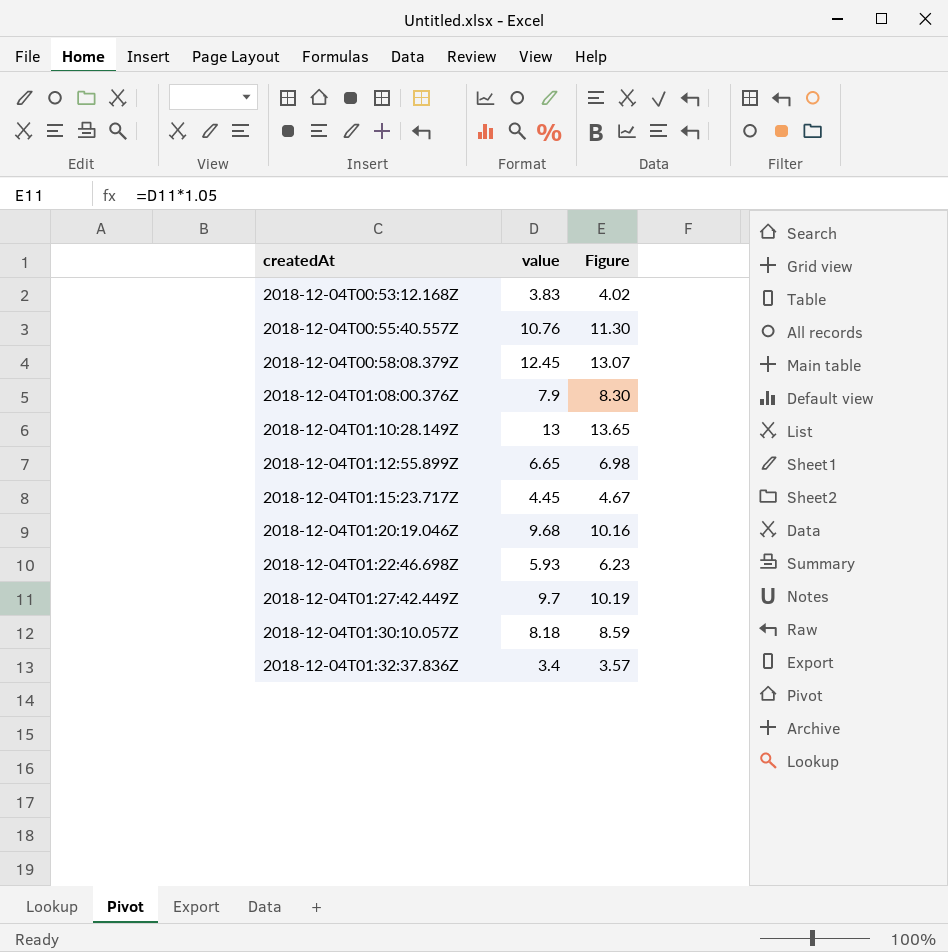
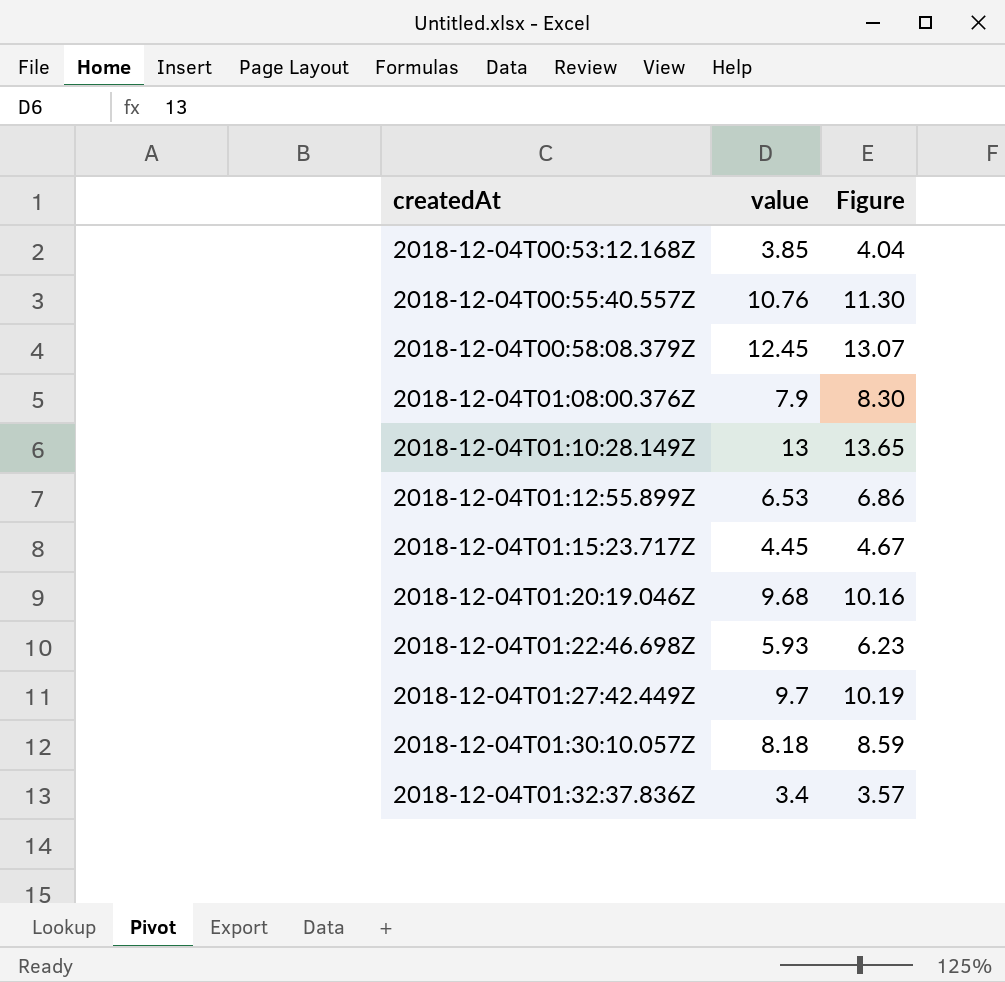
2018-12-04T00:53:12.168Z | value: 3.83 -> 3.85
2018-12-04T00:53:12.168Z | Figure: 4.02 -> 4.04
2018-12-04T01:12:55.899Z | value: 6.65 -> 6.53
2018-12-04T01:12:55.899Z | Figure: 6.98 -> 6.86

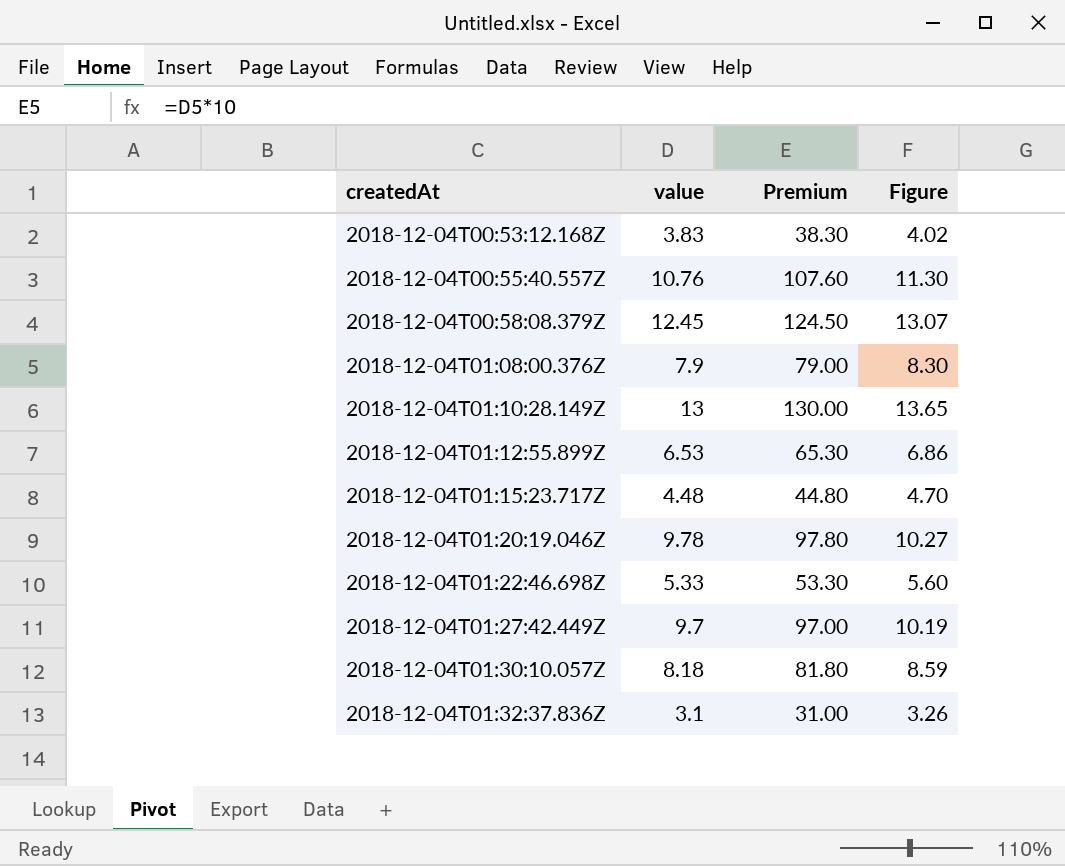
column Premium | formula: none -> [value] * 10
2018-12-04T00:53:12.168Z | value: 3.85 -> 3.83
2018-12-04T00:53:12.168Z | Figure: 4.04 -> 4.02
2018-12-04T01:15:23.717Z | value: 4.45 -> 4.48
2018-12-04T01:15:23.717Z | Figure: 4.67 -> 4.70
2018-12-04T01:20:19.046Z | value: 9.68 -> 9.78
2018-12-04T01:20:19.046Z | Figure: 10.16 -> 10.27
2018-12-04T01:22:46.698Z | value: 5.93 -> 5.33
2018-12-04T01:22:46.698Z | Figure: 6.23 -> 5.60
2018-12-04T01:32:37.836Z | value: 3.4 -> 3.1
2018-12-04T01:32:37.836Z | Figure: 3.57 -> 3.26

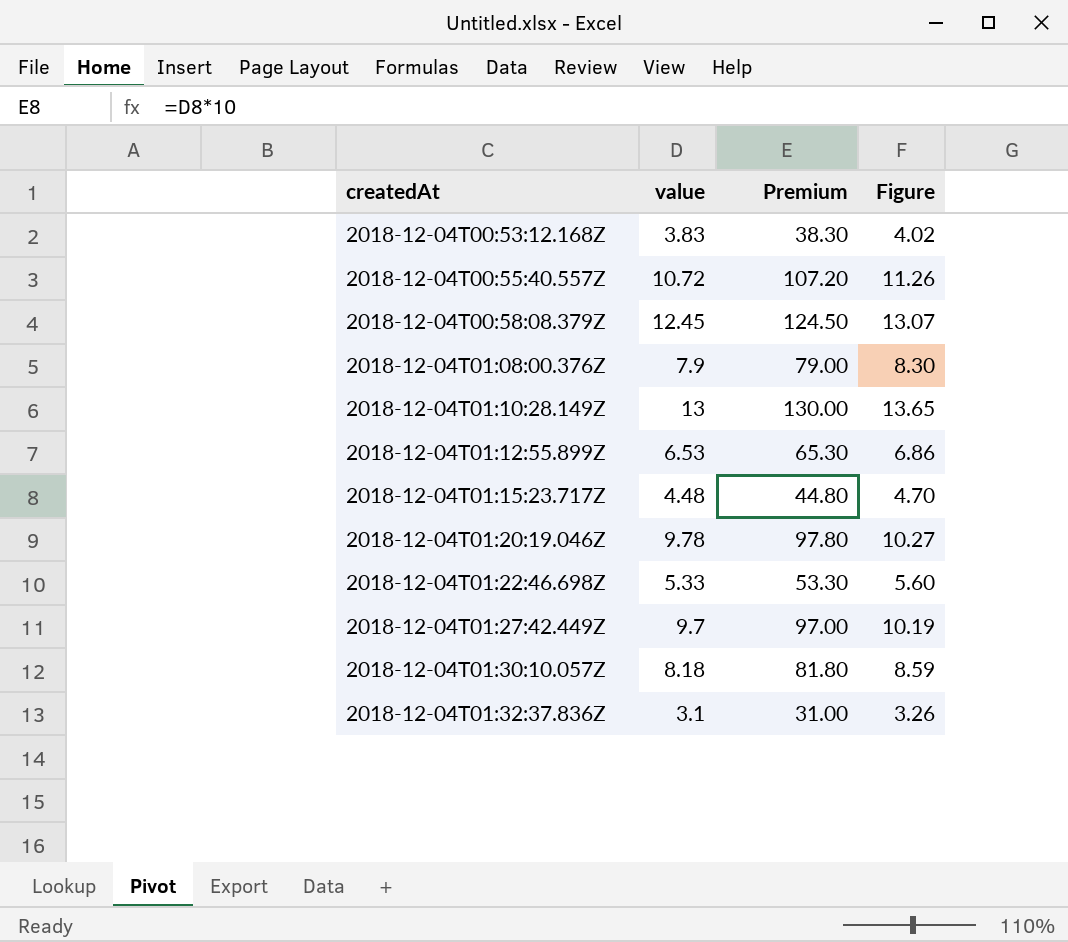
2018-12-04T00:55:40.557Z | value: 10.76 -> 10.72
2018-12-04T00:55:40.557Z | Premium: 107.60 -> 107.20
2018-12-04T00:55:40.557Z | Figure: 11.30 -> 11.26

